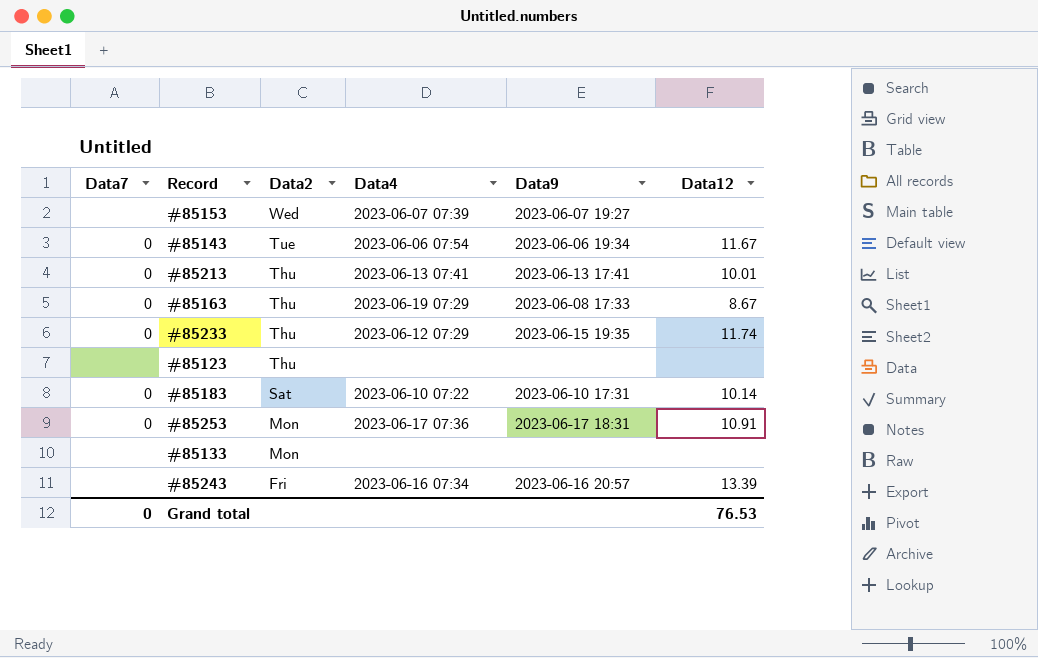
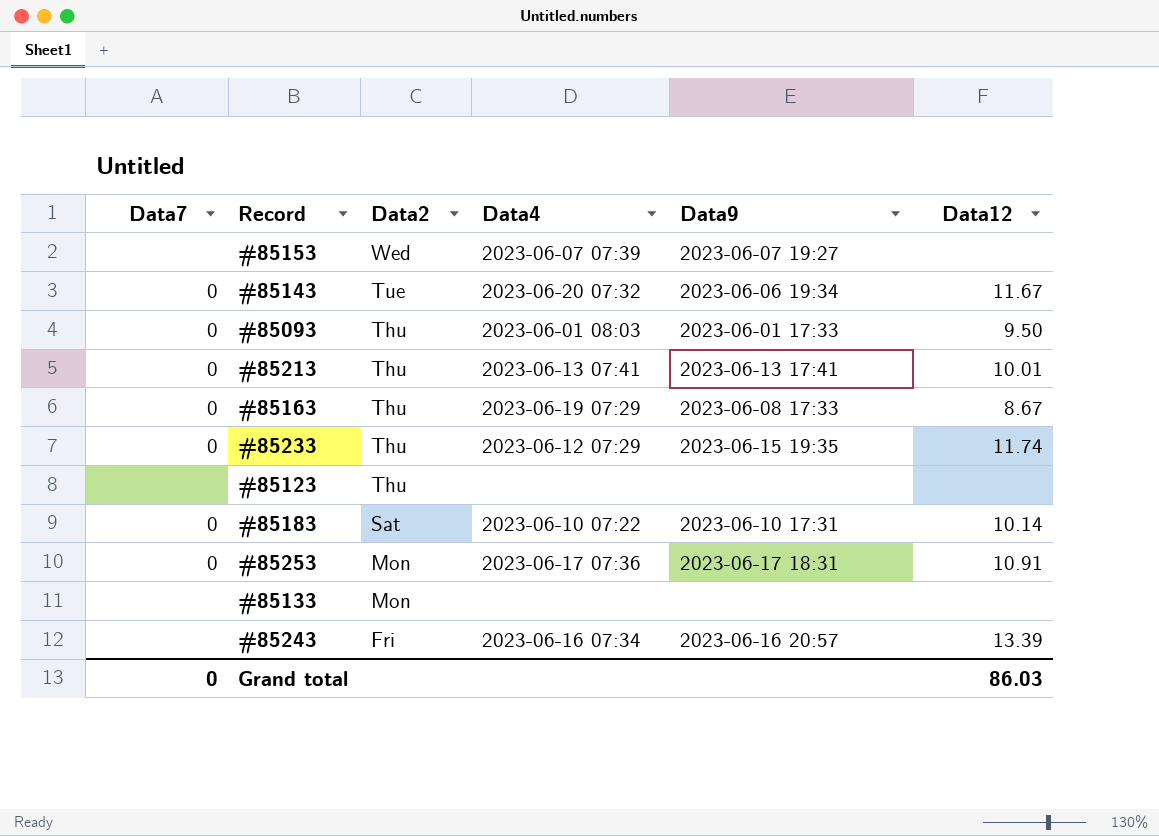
#85143 | Data4: 2023-06-06 07:54 -> 2023-06-20 07:32
row #85093: none -> 0 | Thu | 2023-06-01 08:03 | 2023-06-01 17:33 | 9.50
Grand total | Data12: 76.53 -> 86.03

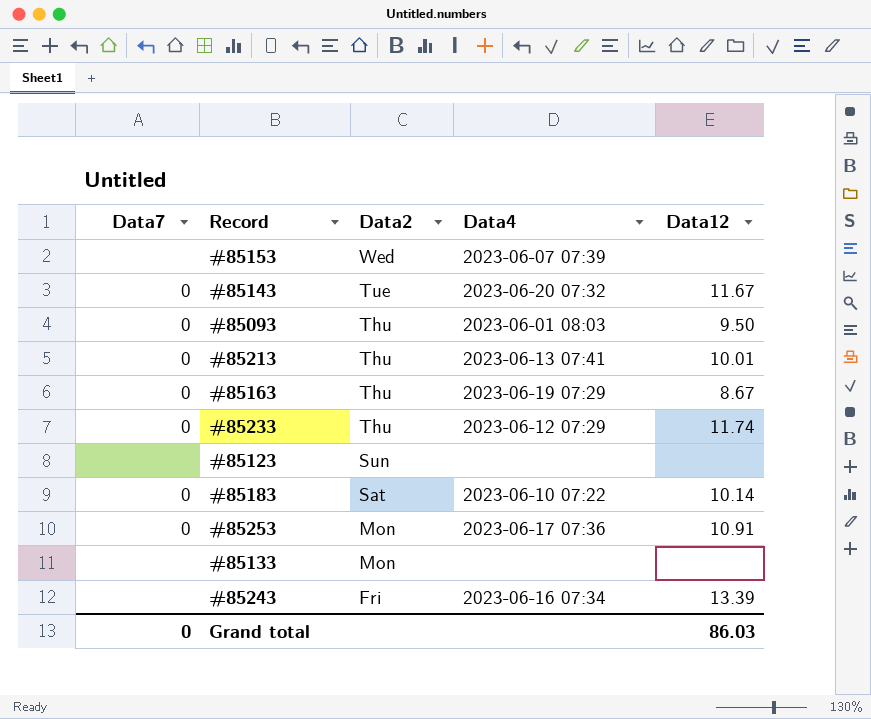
column Data9 | position: 5 -> none
#85123 | Data2: Thu -> Sun

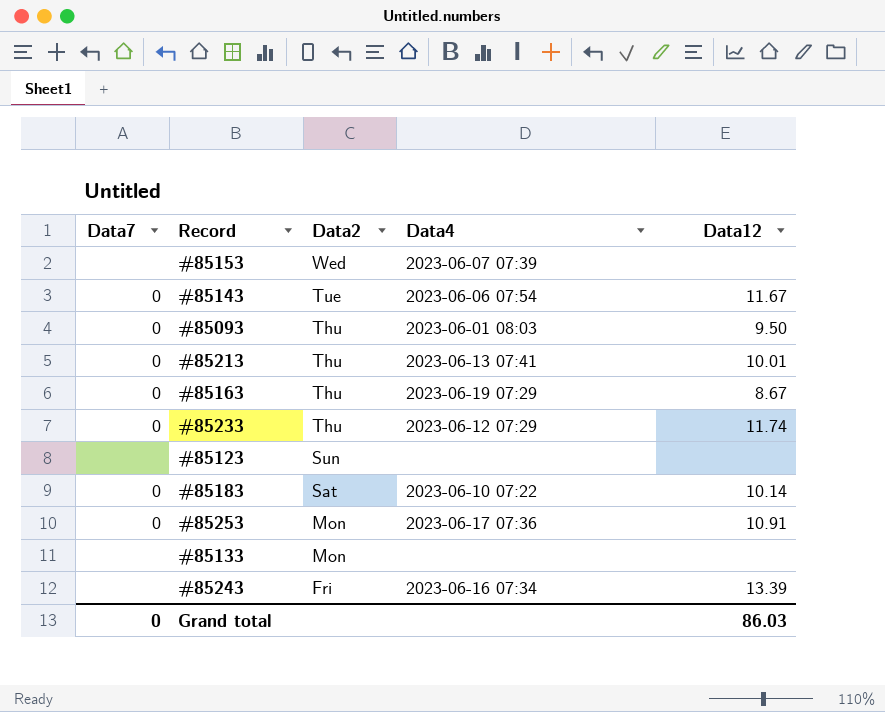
#85143 | Data4: 2023-06-20 07:32 -> 2023-06-06 07:54

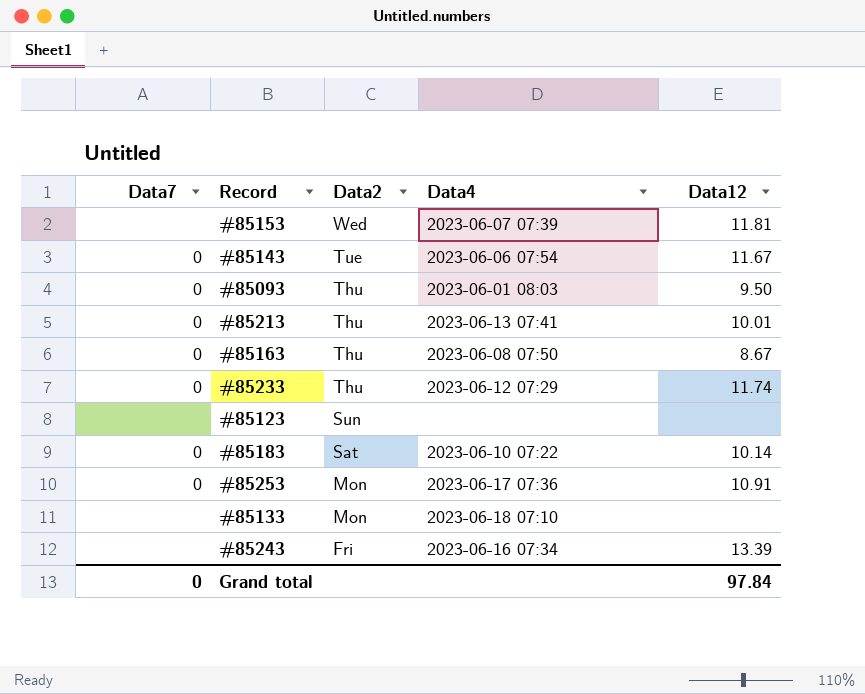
#85153 | Data12: none -> 11.81
#85163 | Data4: 2023-06-19 07:29 -> 2023-06-08 07:50
#85133 | Data4: none -> 2023-06-18 07:10
Grand total | Data12: 86.03 -> 97.84

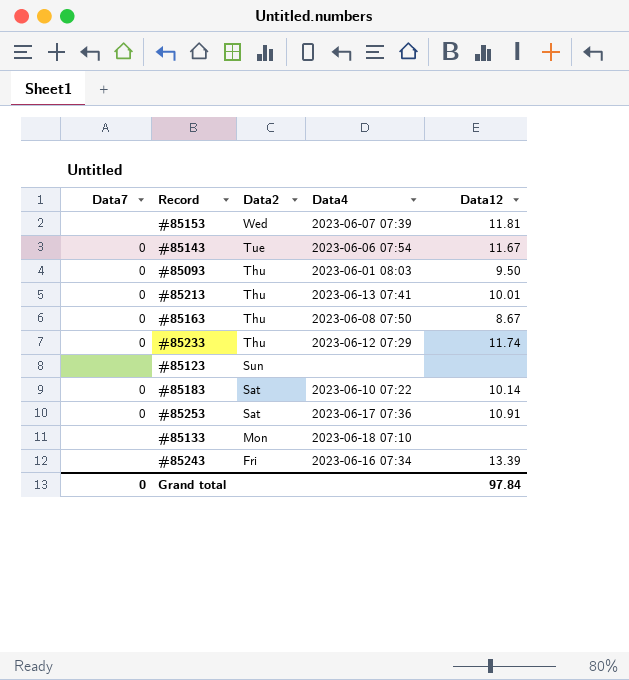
#85253 | Data2: Mon -> Sat

